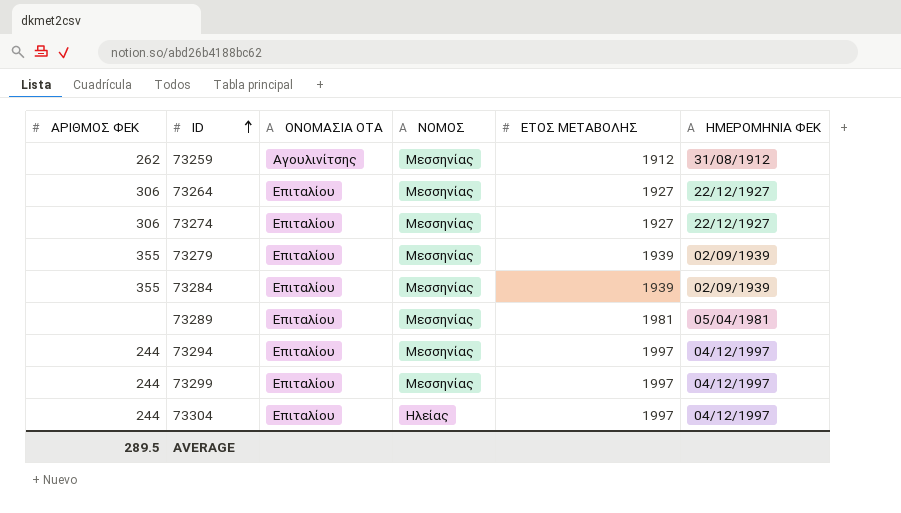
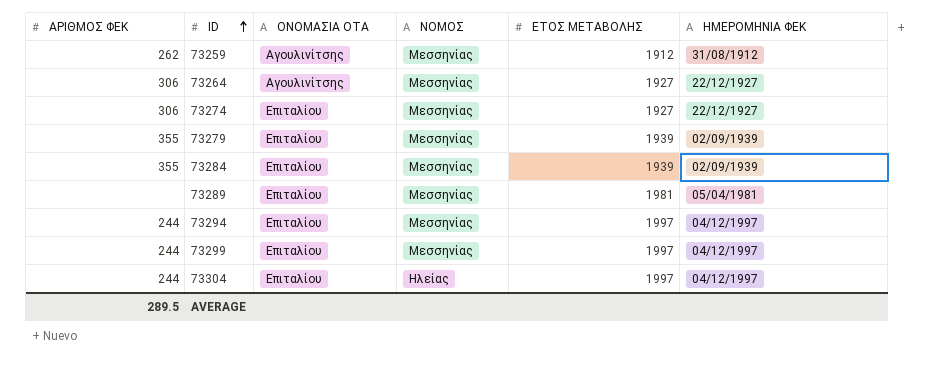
73264 | ΟΝΟΜΑΣΙΑ ΟΤΑ: Επιταλίου -> Αγουλινίτσης

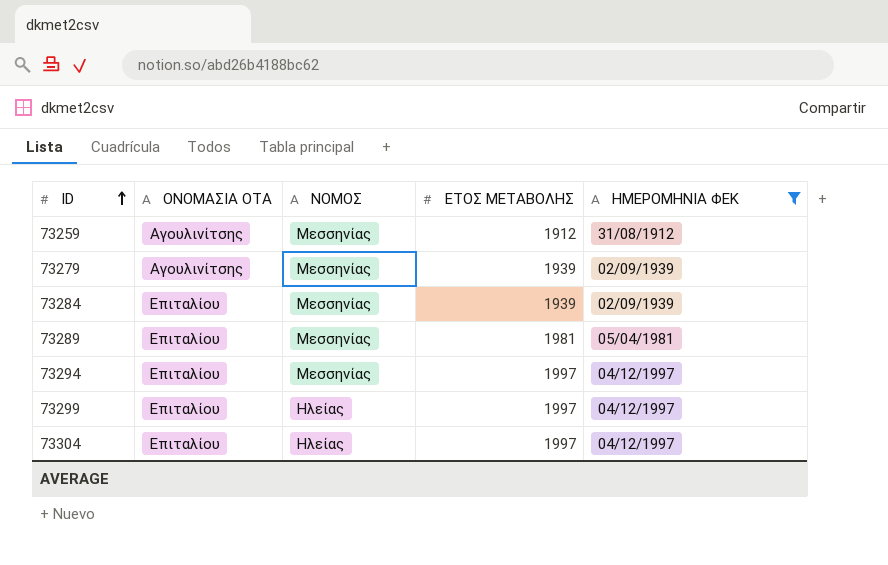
filter: none -> ΗΜΕΡΟΜΗΝΙΑ ΦΕΚ != 22/12/1927
column ΑΡΙΘΜΟΣ ΦΕΚ | position: 1 -> none
73279 | ΟΝΟΜΑΣΙΑ ΟΤΑ: Επιταλίου -> Αγουλινίτσης
73299 | ΝΟΜΟΣ: Μεσσηνίας -> Ηλείας

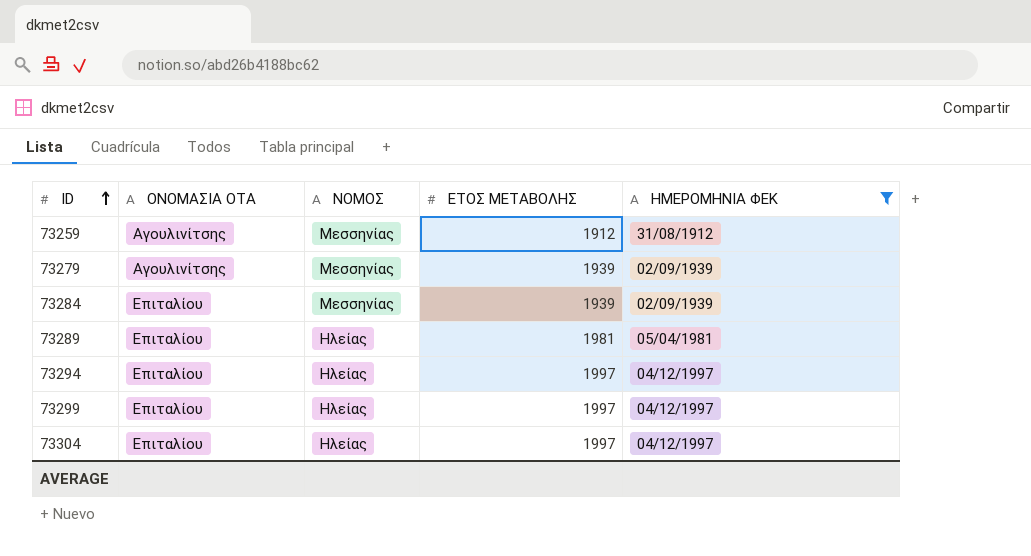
73289 | ΝΟΜΟΣ: Μεσσηνίας -> Ηλείας
73294 | ΝΟΜΟΣ: Μεσσηνίας -> Ηλείας

